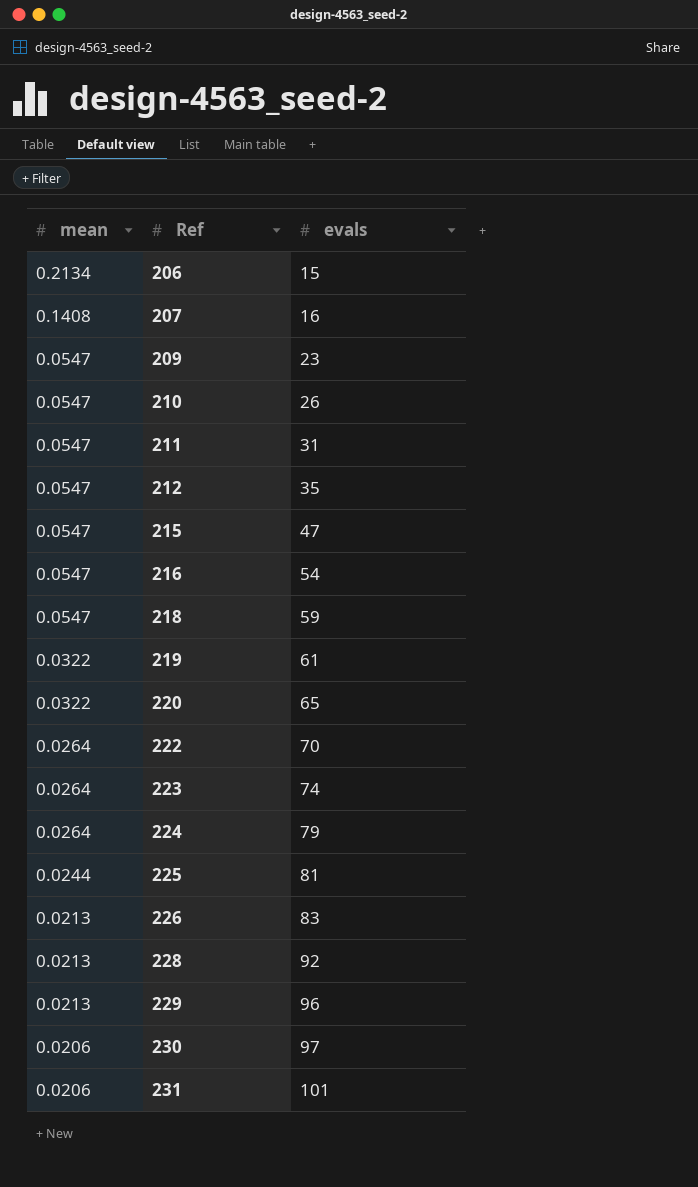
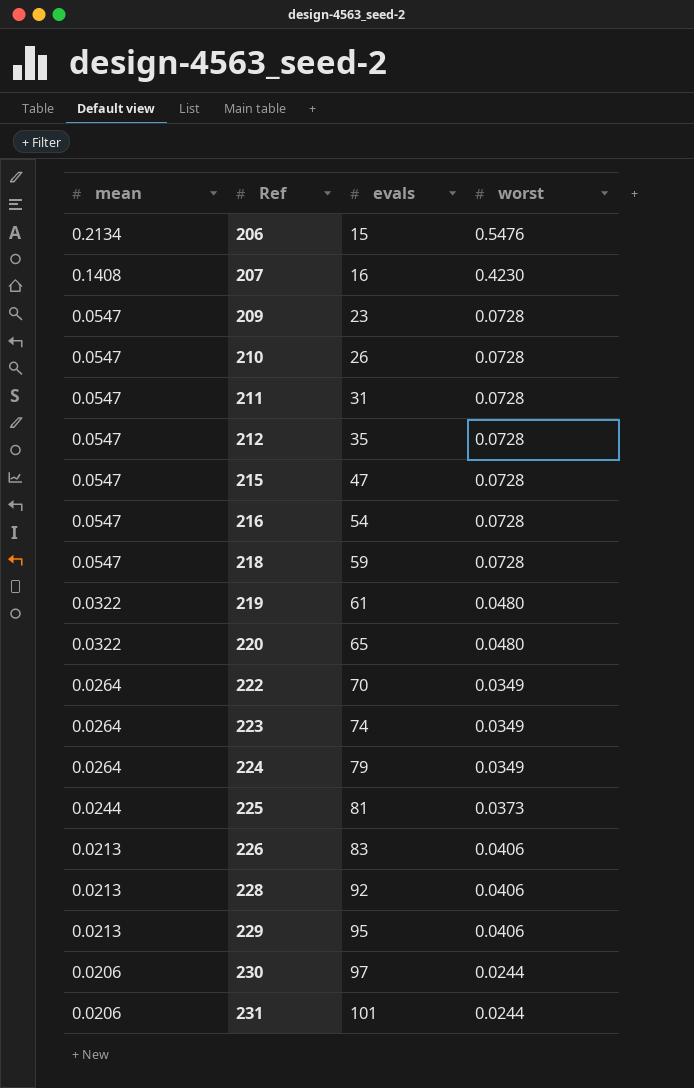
column worst | position: none -> 4
229 | evals: 96 -> 95

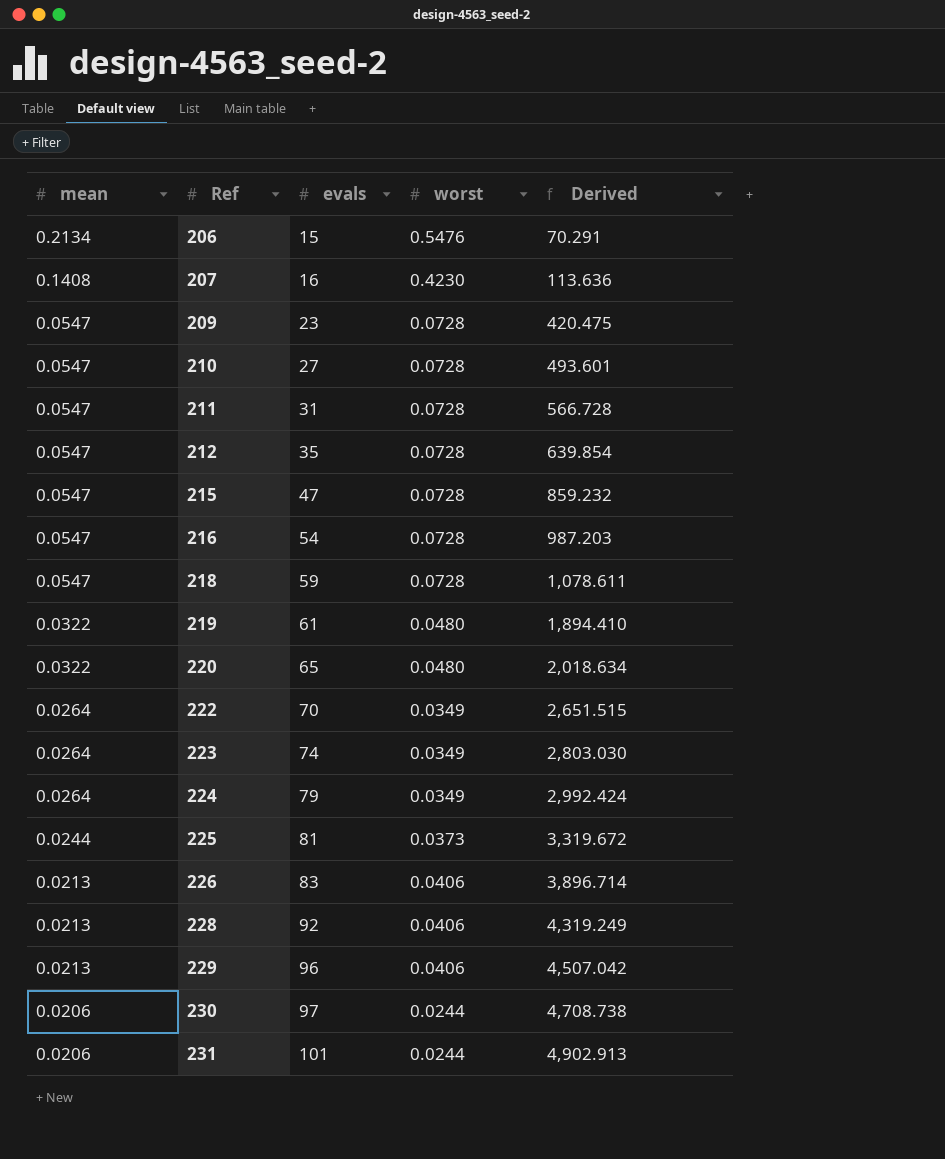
column Derived | formula: none -> [evals] / [mean]
210 | evals: 26 -> 27
229 | evals: 95 -> 96

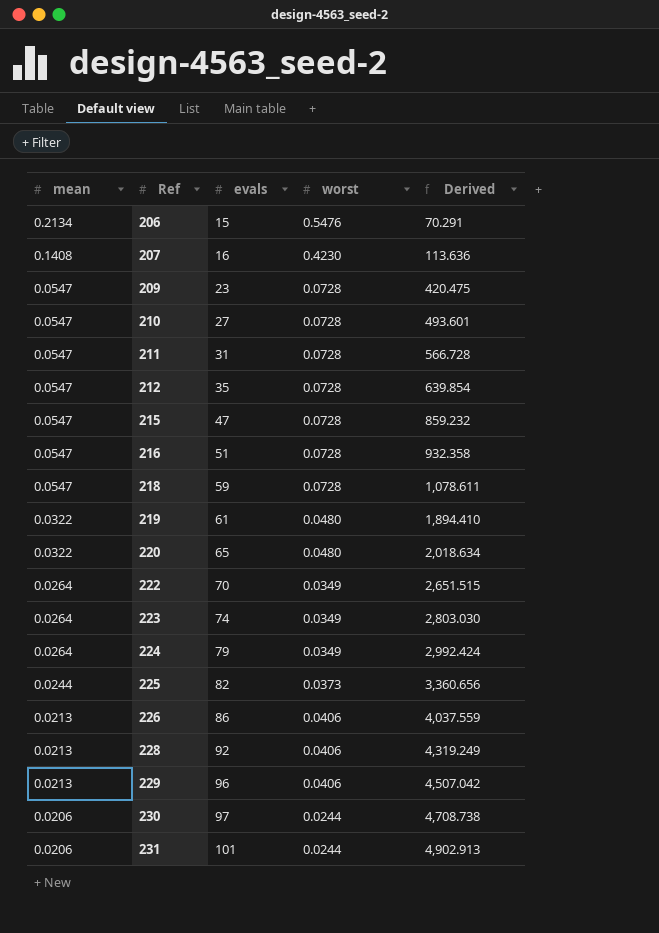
216 | evals: 54 -> 51
216 | Derived: 987.203 -> 932.358
225 | evals: 81 -> 82
225 | Derived: 3,319.672 -> 3,360.656
226 | evals: 83 -> 86
226 | Derived: 3,896.714 -> 4,037.559

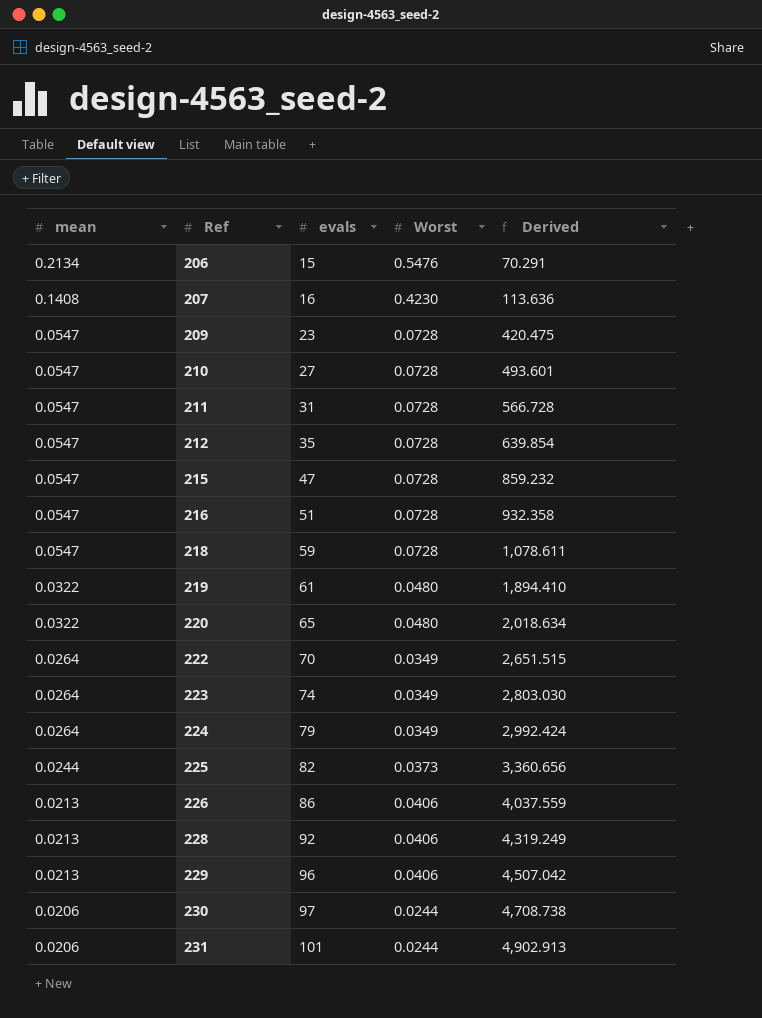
column name: worst -> Worst

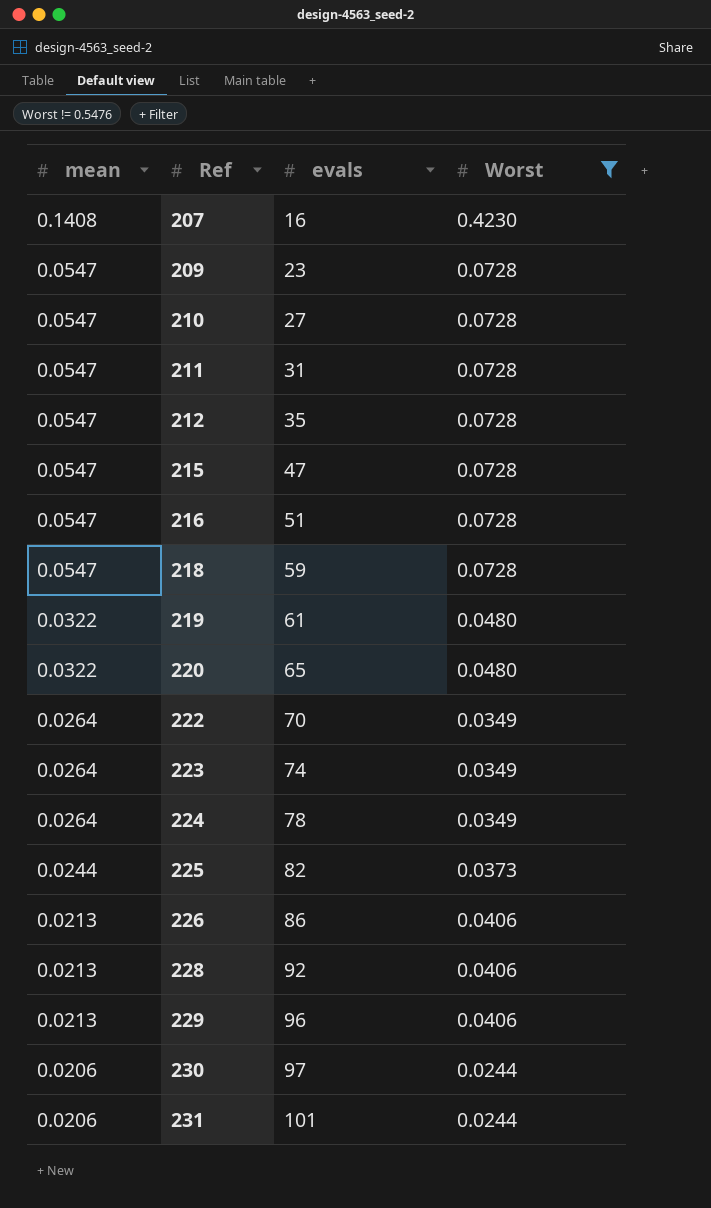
filter: none -> Worst != 0.5476
column Derived | formula: [evals] / [mean] -> none
224 | evals: 79 -> 78

